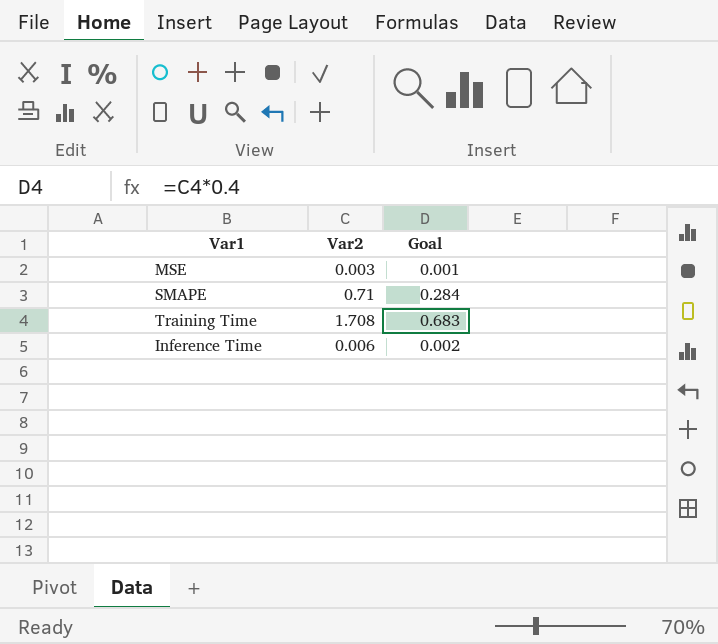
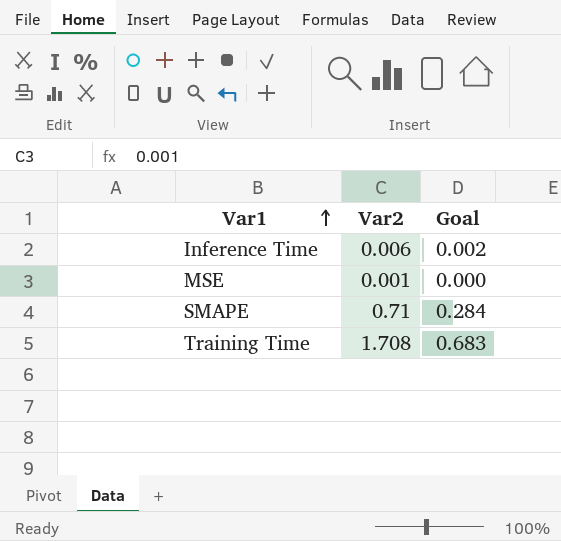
row order: none -> Var1 ascending
MSE | Var2: 0.003 -> 0.001
MSE | Goal: 0.001 -> 0.000

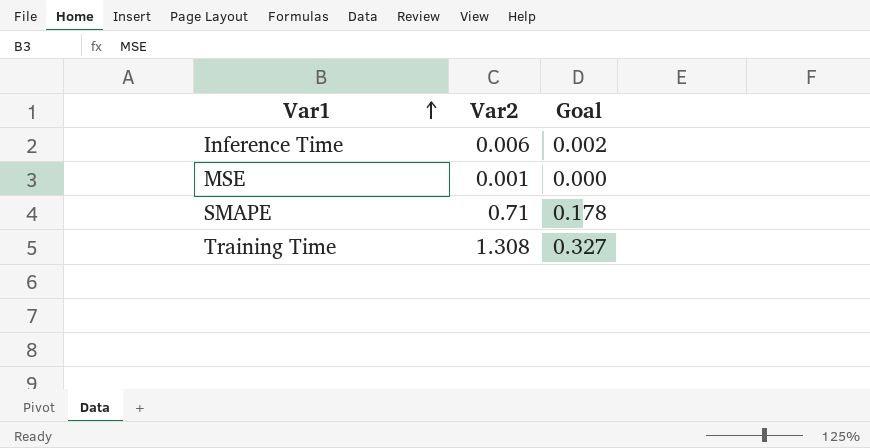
column Goal | formula: [Var2] * 0.4 -> [Var2] * 0.25
Training Time | Var2: 1.708 -> 1.308

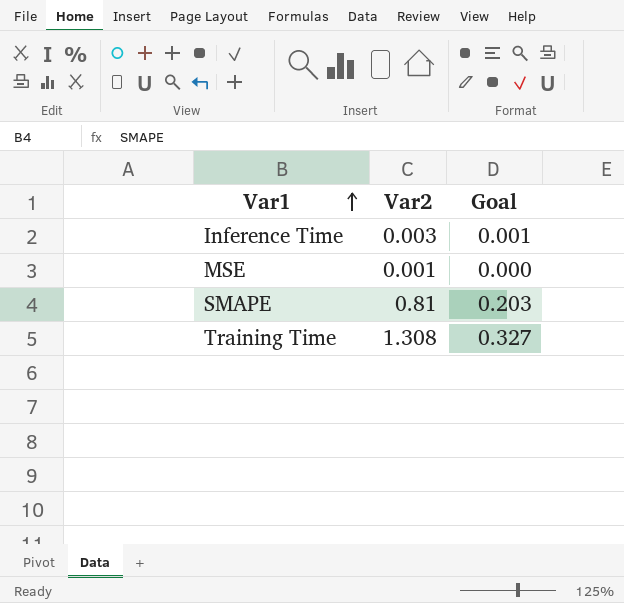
Inference Time | Var2: 0.006 -> 0.003
Inference Time | Goal: 0.002 -> 0.001
SMAPE | Var2: 0.71 -> 0.81
SMAPE | Goal: 0.178 -> 0.203

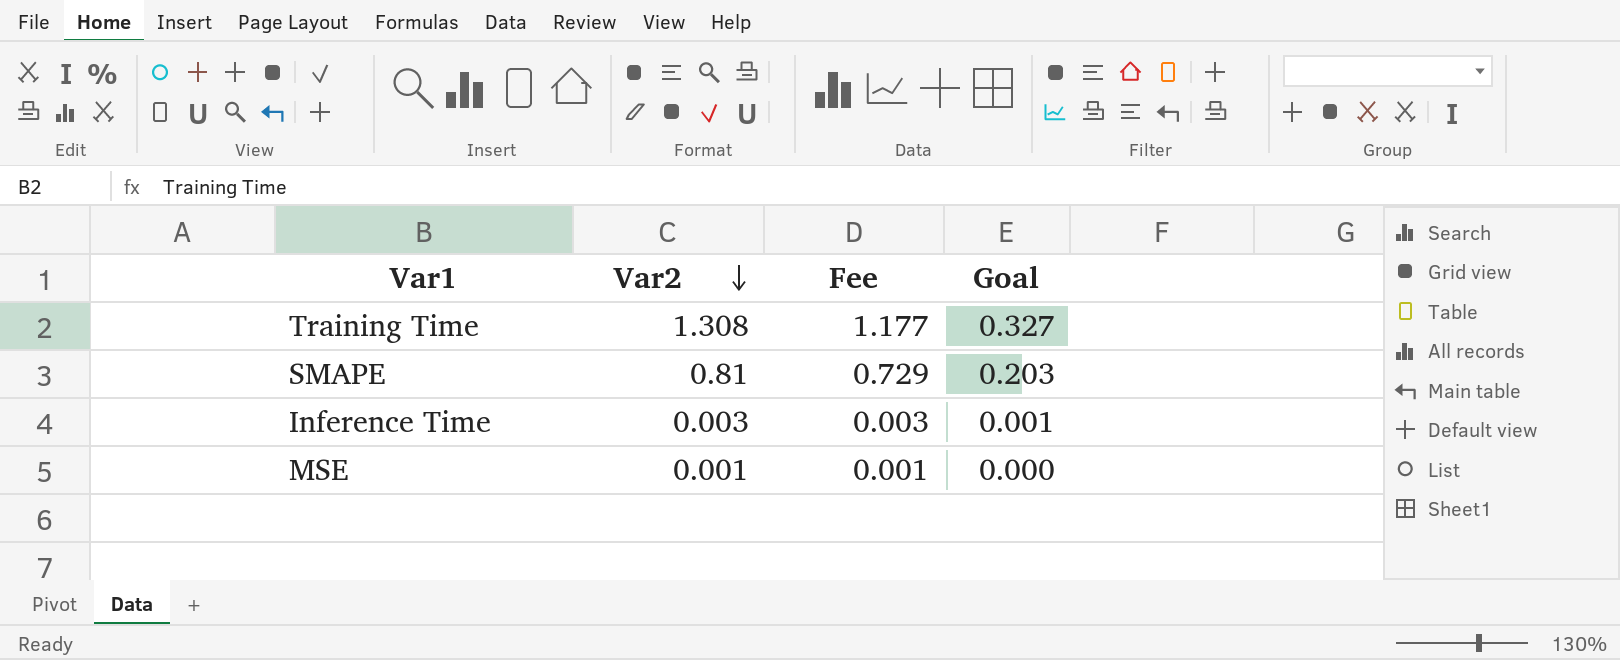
row order: Var1 ascending -> Var2 descending
column Fee | formula: none -> [Var2] * 0.9

